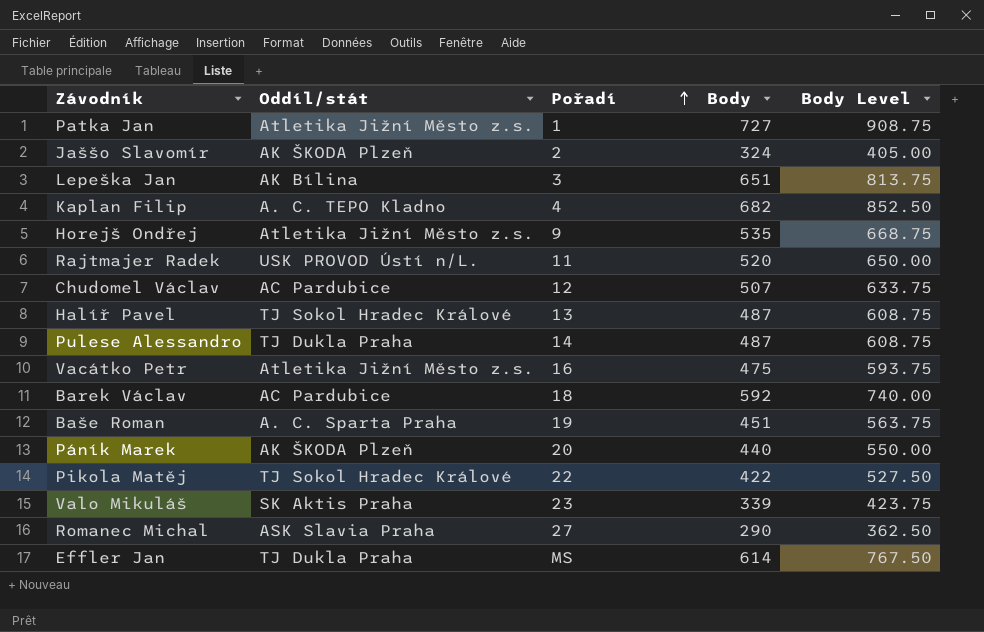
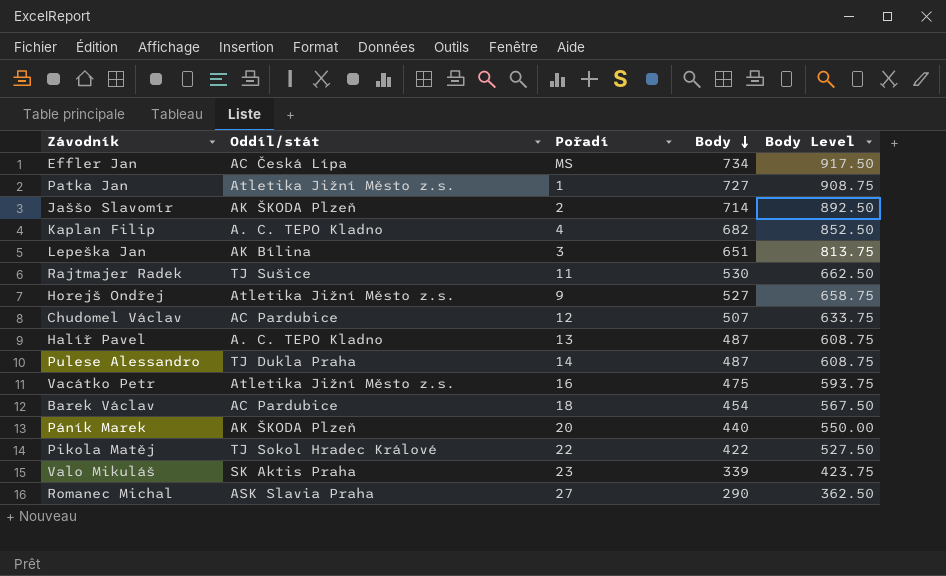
row order: Pořadí ascending -> Body descending
row Baše Roman: A. C. Sparta Praha | 19 | 451 | 563.75 -> none
Effler Jan | Oddíl/stát: TJ Dukla Praha -> AC Česká Lípa
Effler Jan | Body: 614 -> 734
Effler Jan | Body Level: 767.50 -> 917.50
Jaššo Slavomír | Body: 324 -> 714
Jaššo Slavomír | Body Level: 405.00 -> 892.50
Rajtmajer Radek | Oddíl/stát: USK PROVOD Ústí n/L. -> TJ Sušice
Rajtmajer Radek | Body: 520 -> 530
Rajtmajer Radek | Body Level: 650.00 -> 662.50
Horejš Ondřej | Body: 535 -> 527
Horejš Ondřej | Body Level: 668.75 -> 658.75
Halíř Pavel | Oddíl/stát: TJ Sokol Hradec Králové -> A. C. TEPO Kladno
Barek Václav | Body: 592 -> 454
Barek Václav | Body Level: 740.00 -> 567.50

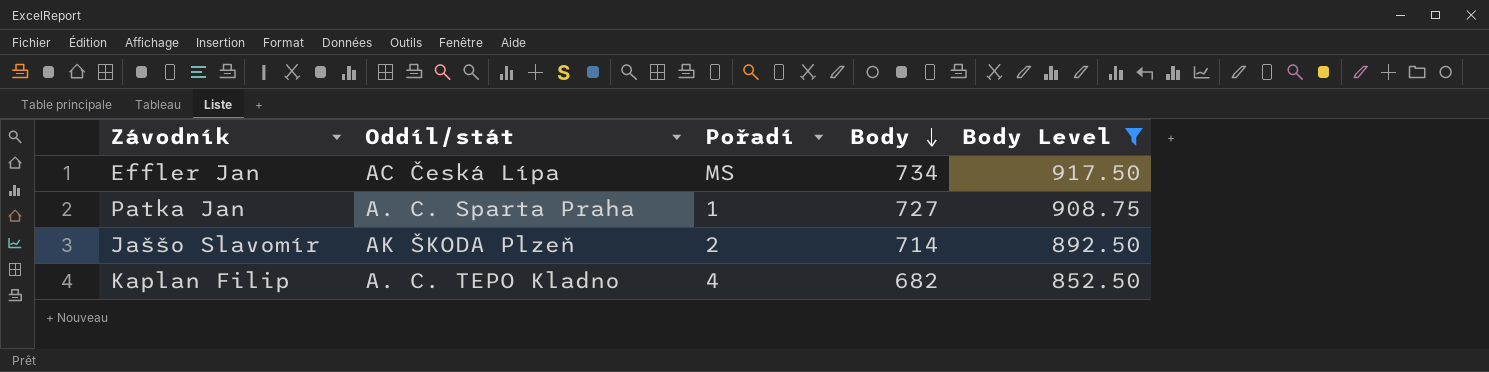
filter: none -> Body Level >= 852.50
Patka Jan | Oddíl/stát: Atletika Jižní Město z.s. -> A. C. Sparta Praha

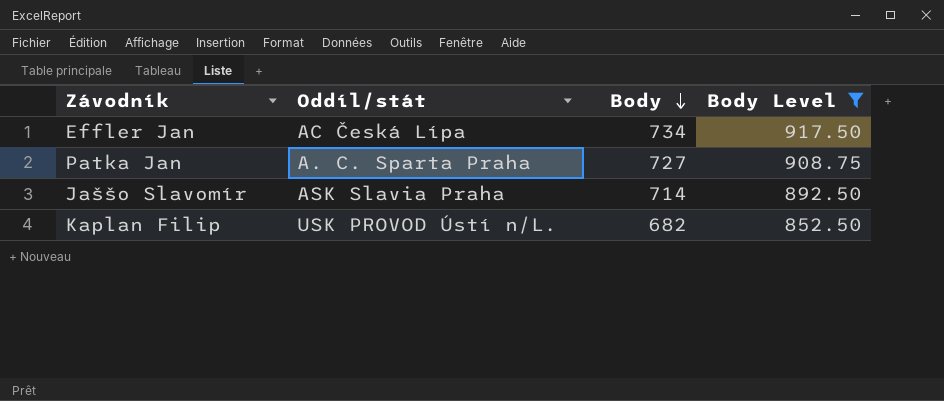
column Pořadí | position: 3 -> none
Jaššo Slavomír | Oddíl/stát: AK ŠKODA Plzeň -> ASK Slavia Praha
Kaplan Filip | Oddíl/stát: A. C. TEPO Kladno -> USK PROVOD Ústí n/L.

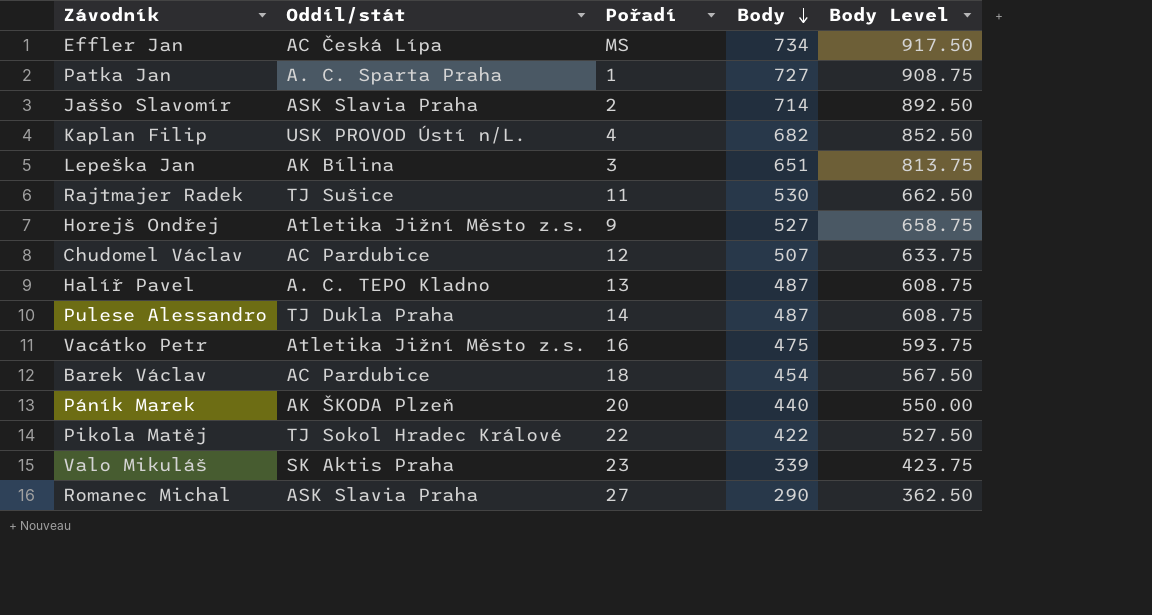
filter: Body Level >= 852.50 -> none
column Pořadí | position: none -> 3

